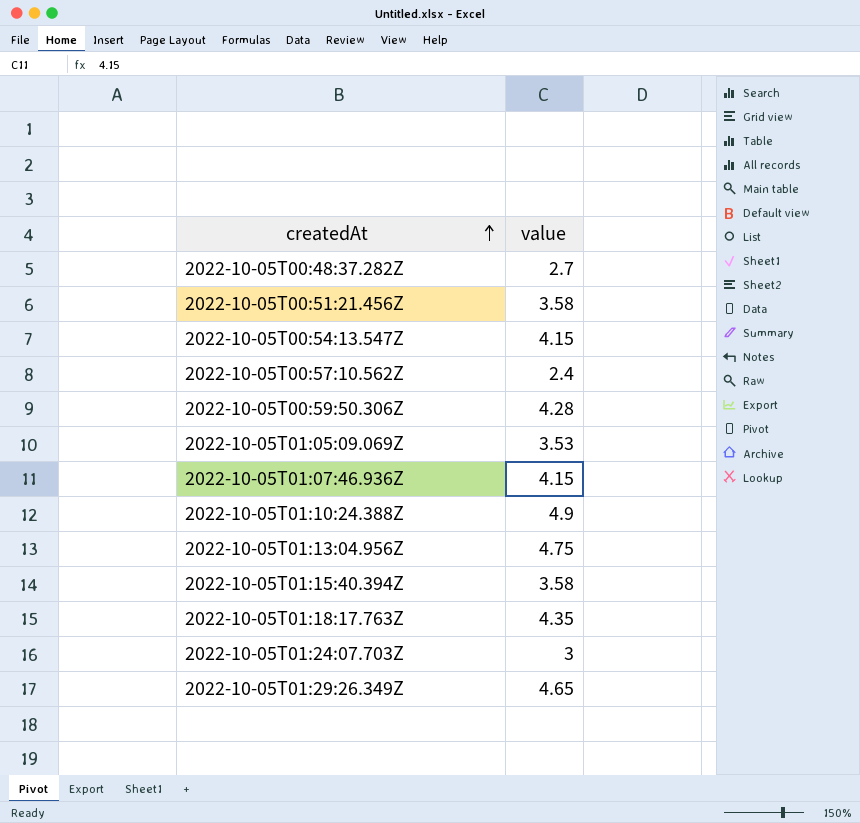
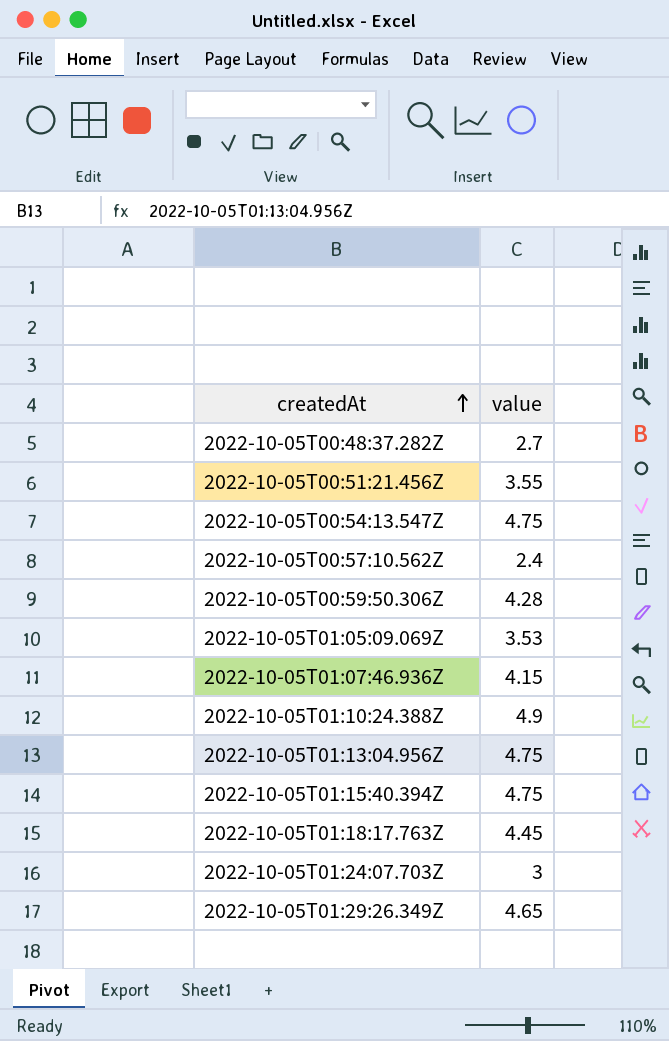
2022-10-05T00:51:21.456Z | value: 3.58 -> 3.55
2022-10-05T00:54:13.547Z | value: 4.15 -> 4.75
2022-10-05T01:15:40.394Z | value: 3.58 -> 4.75
2022-10-05T01:18:17.763Z | value: 4.35 -> 4.45

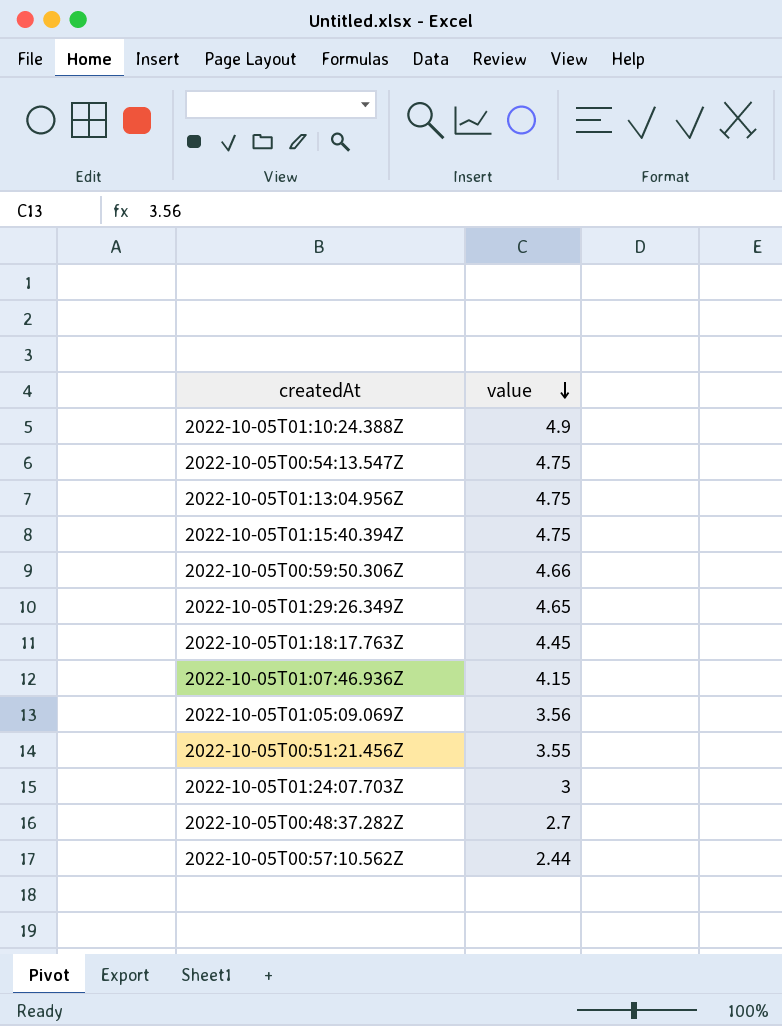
row order: createdAt ascending -> value descending
2022-10-05T00:59:50.306Z | value: 4.28 -> 4.66
2022-10-05T01:05:09.069Z | value: 3.53 -> 3.56
2022-10-05T00:57:10.562Z | value: 2.4 -> 2.44

